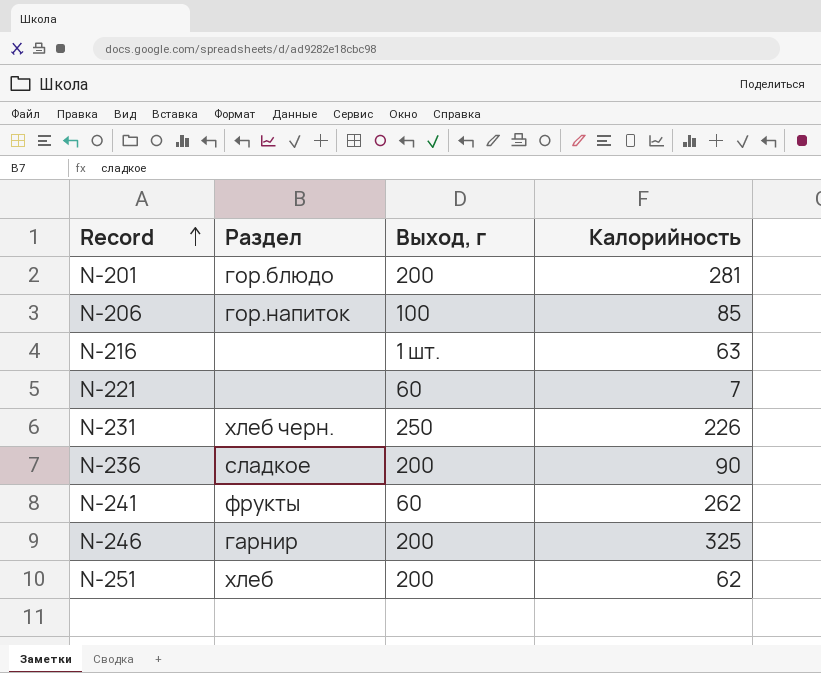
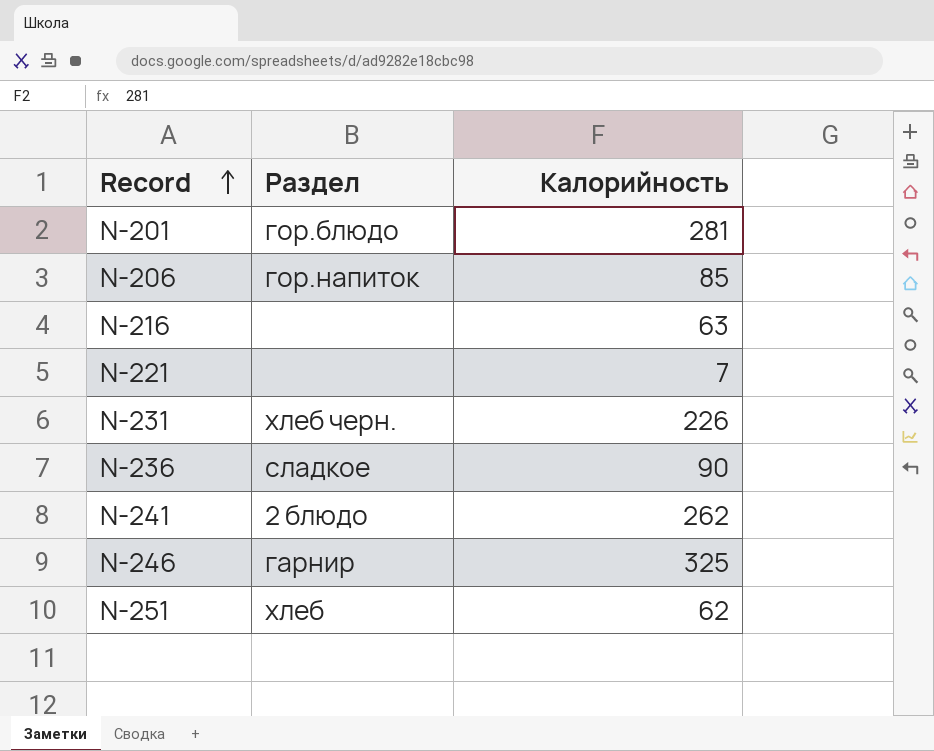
column Выход, г | position: 3 -> none
N-241 | Раздел: фрукты -> 2 блюдо

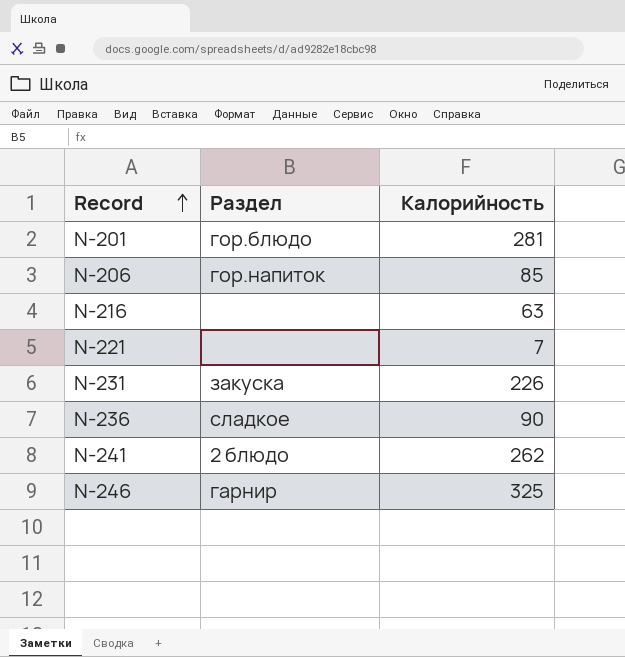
row N-251: хлеб | 62 -> none
N-231 | Раздел: хлеб черн. -> закуска

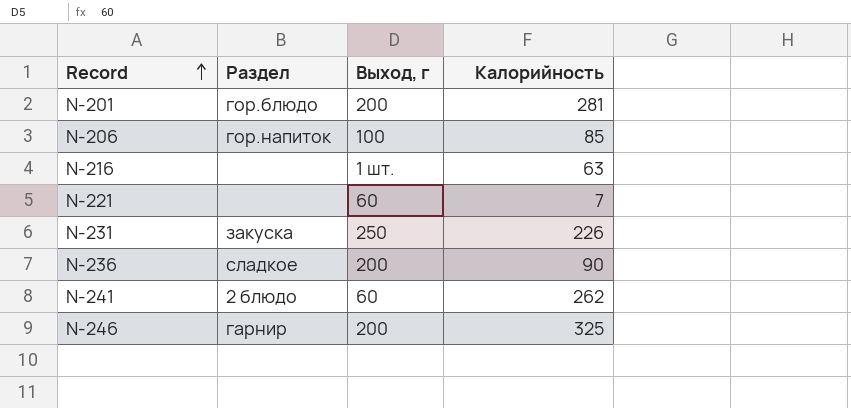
column Выход, г | position: none -> 3

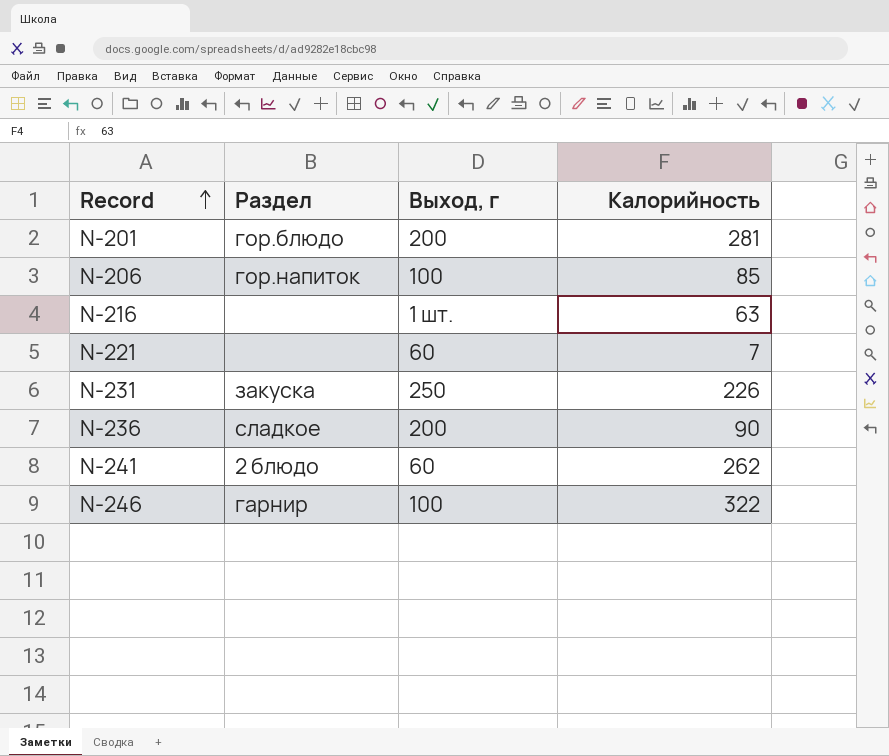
N-246 | Выход, г: 200 -> 100
N-246 | Калорийность: 325 -> 322

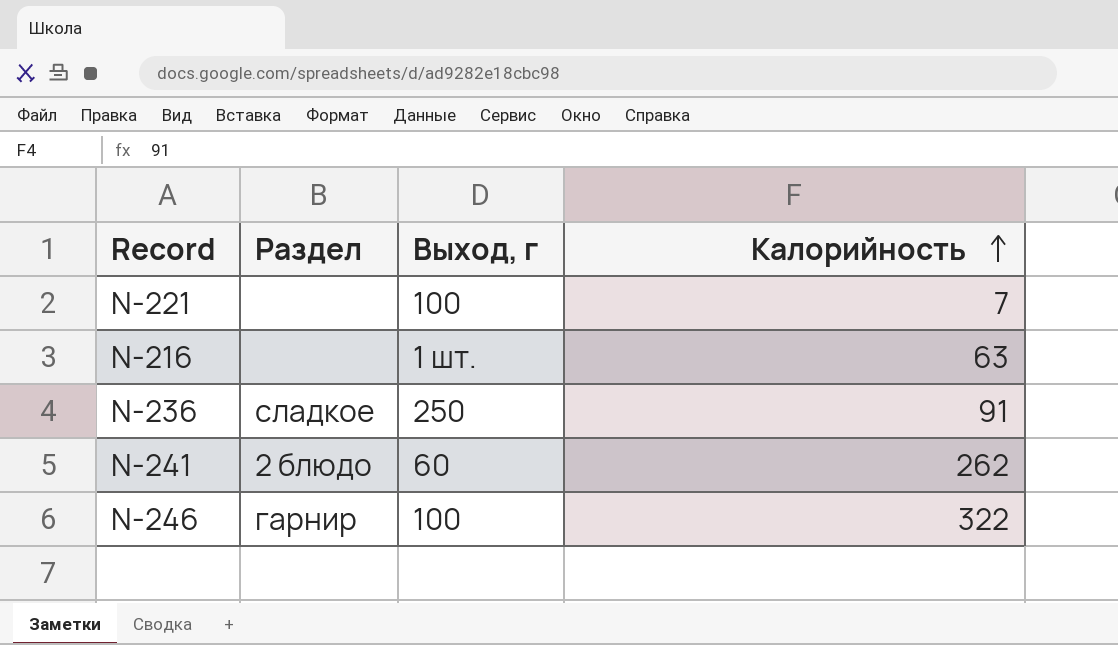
row order: Record ascending -> Калорийность ascending
row N-201: гор.блюдо | 200 | 281 -> none
row N-206: гор.напиток | 100 | 85 -> none
row N-231: закуска | 250 | 226 -> none
N-221 | Выход, г: 60 -> 100
N-236 | Выход, г: 200 -> 250
N-236 | Калорийность: 90 -> 91

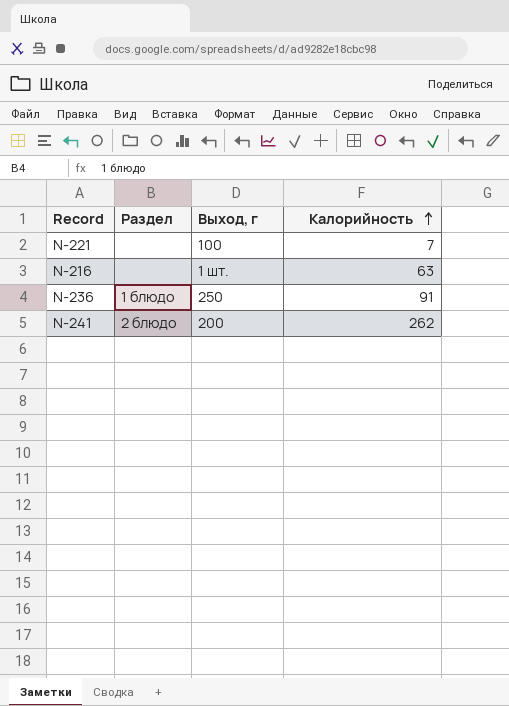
row N-246: гарнир | 100 | 322 -> none
N-236 | Раздел: сладкое -> 1 блюдо
N-241 | Выход, г: 60 -> 200

